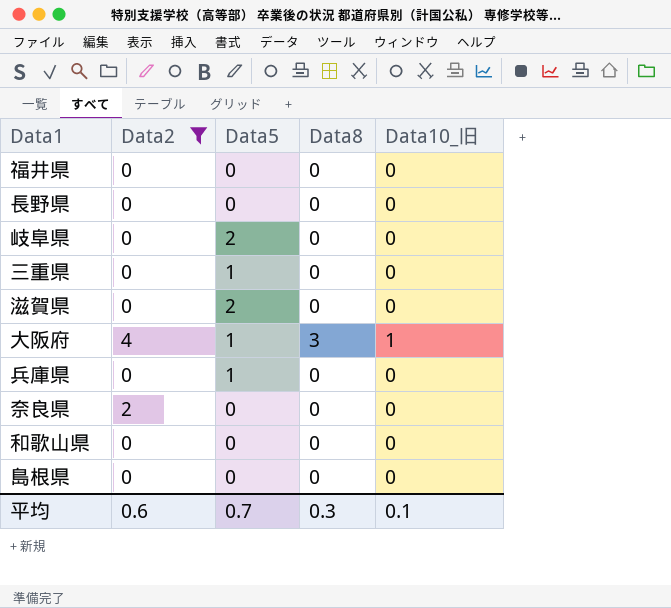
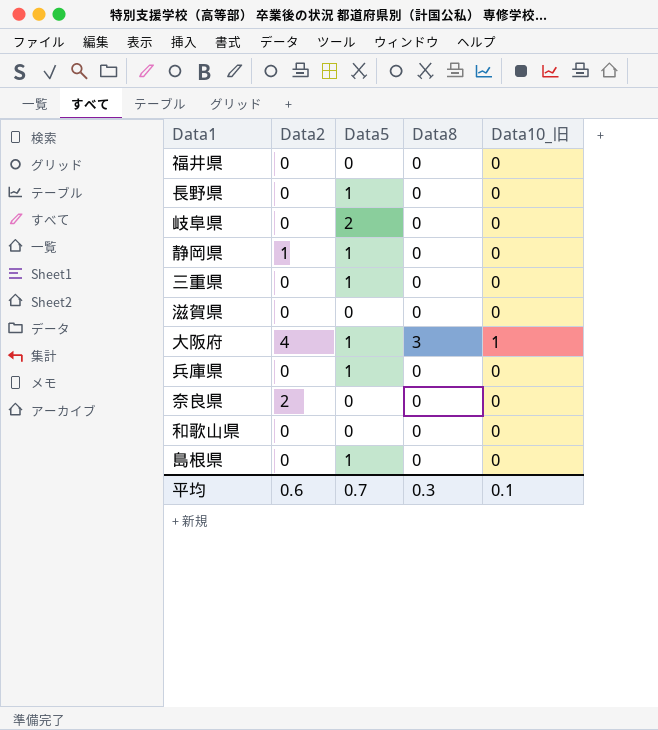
filter: Data2 != 1 -> none
長野県 | Data5: 0 -> 1
滋賀県 | Data5: 2 -> 0
島根県 | Data5: 0 -> 1

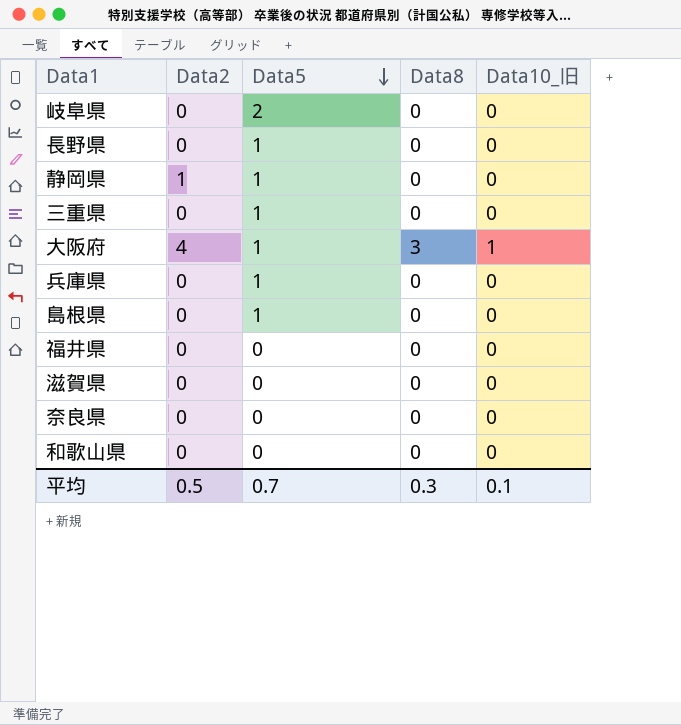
row order: none -> Data5 descending
奈良県 | Data2: 2 -> 0
平均 | Data2: 0.6 -> 0.5

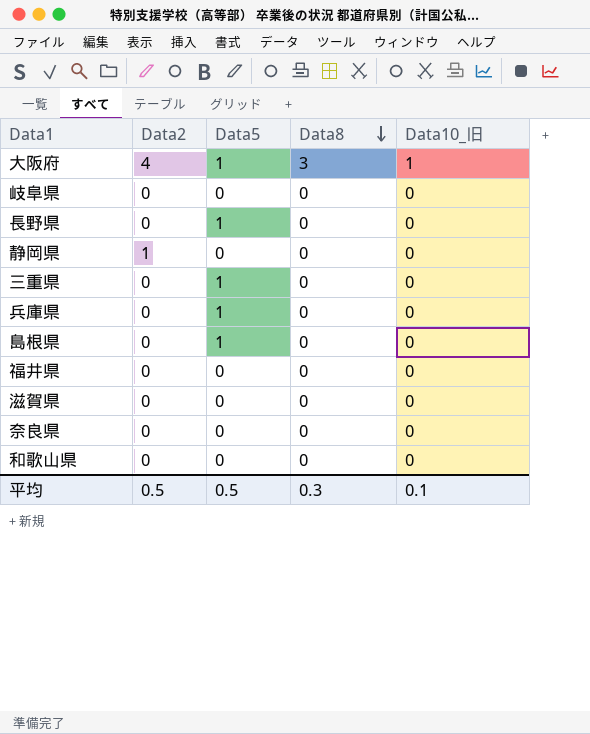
row order: Data5 descending -> Data8 descending
岐阜県 | Data5: 2 -> 0
静岡県 | Data5: 1 -> 0
平均 | Data5: 0.7 -> 0.5

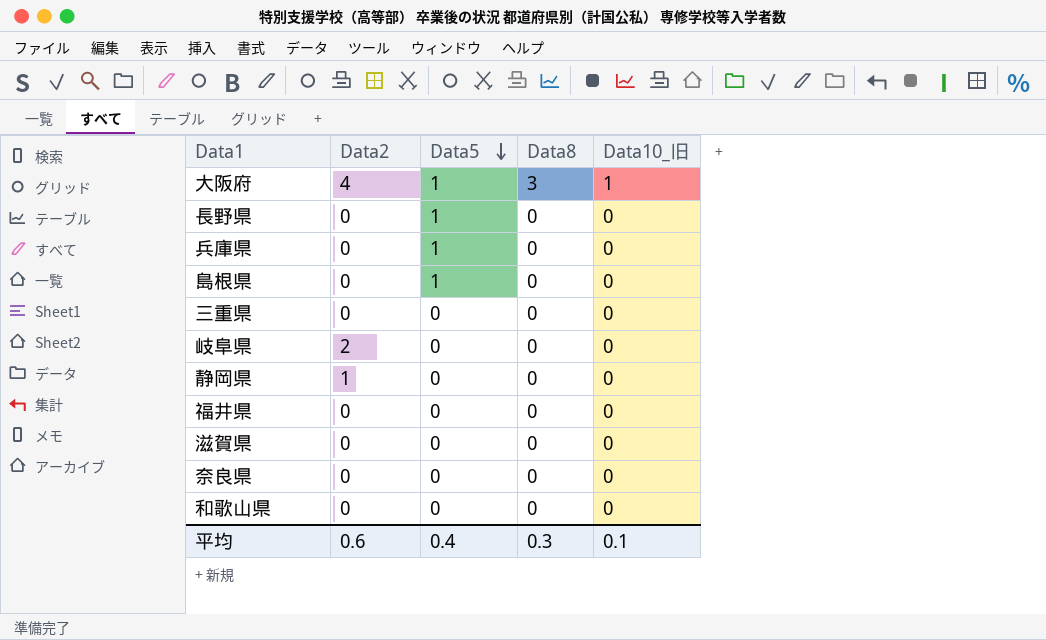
row order: Data8 descending -> Data5 descending
三重県 | Data5: 1 -> 0
岐阜県 | Data2: 0 -> 2
平均 | Data2: 0.5 -> 0.6
平均 | Data5: 0.5 -> 0.4

